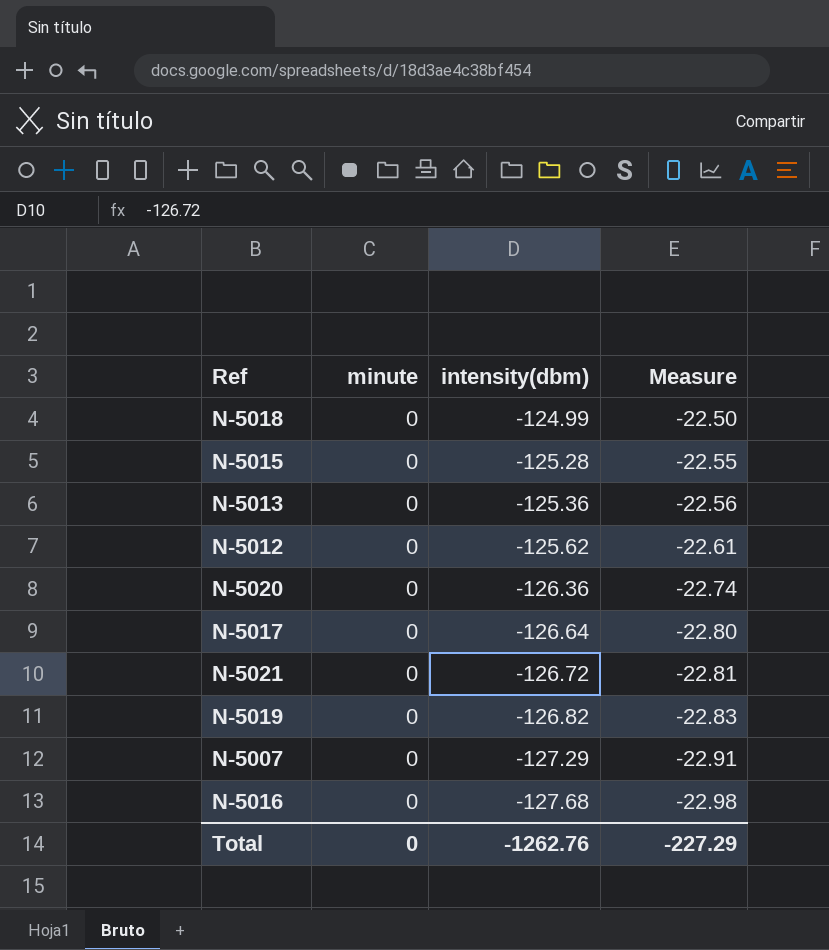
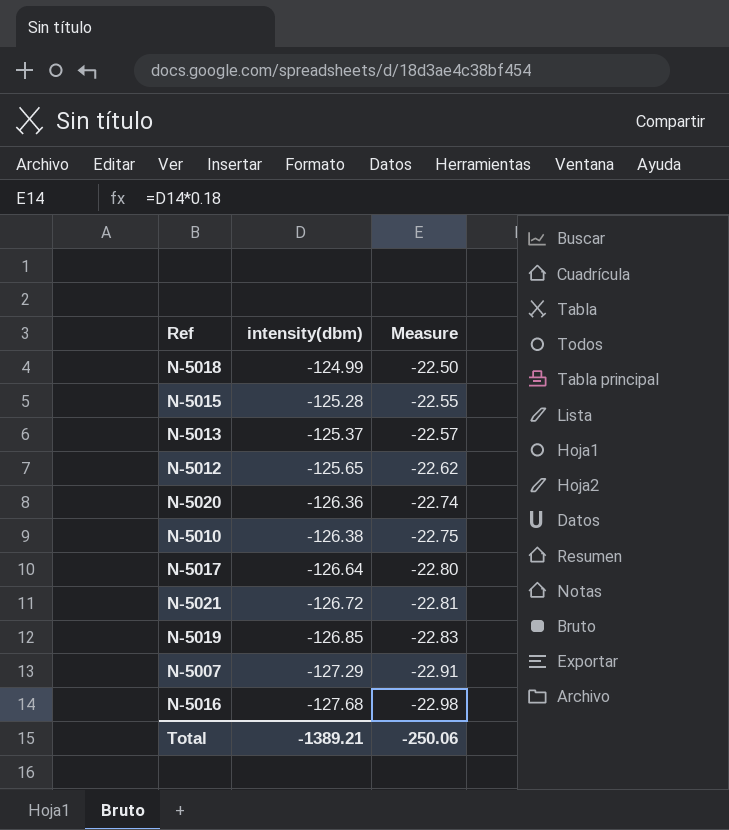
column minute | position: 2 -> none
N-5013 | intensity(dbm): -125.36 -> -125.37
N-5013 | Measure: -22.56 -> -22.57
N-5012 | intensity(dbm): -125.62 -> -125.65
N-5012 | Measure: -22.61 -> -22.62
row N-5010: none -> -126.38 | -22.75
N-5019 | intensity(dbm): -126.82 -> -126.85
Total | intensity(dbm): -1262.76 -> -1389.21
Total | Measure: -227.29 -> -250.06

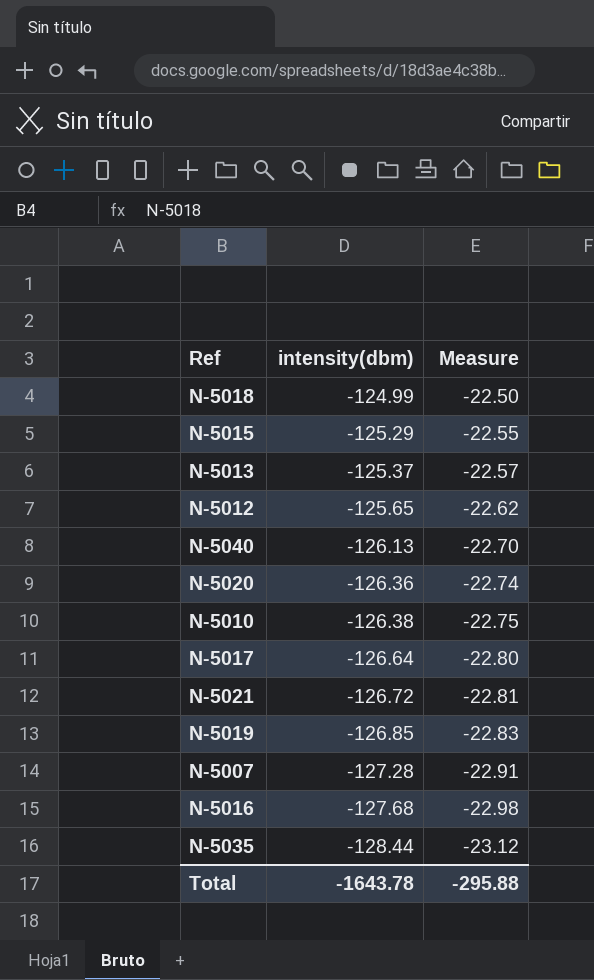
N-5015 | intensity(dbm): -125.28 -> -125.29
row N-5040: none -> -126.13 | -22.70
N-5007 | intensity(dbm): -127.29 -> -127.28
row N-5035: none -> -128.44 | -23.12
Total | intensity(dbm): -1389.21 -> -1643.78
Total | Measure: -250.06 -> -295.88

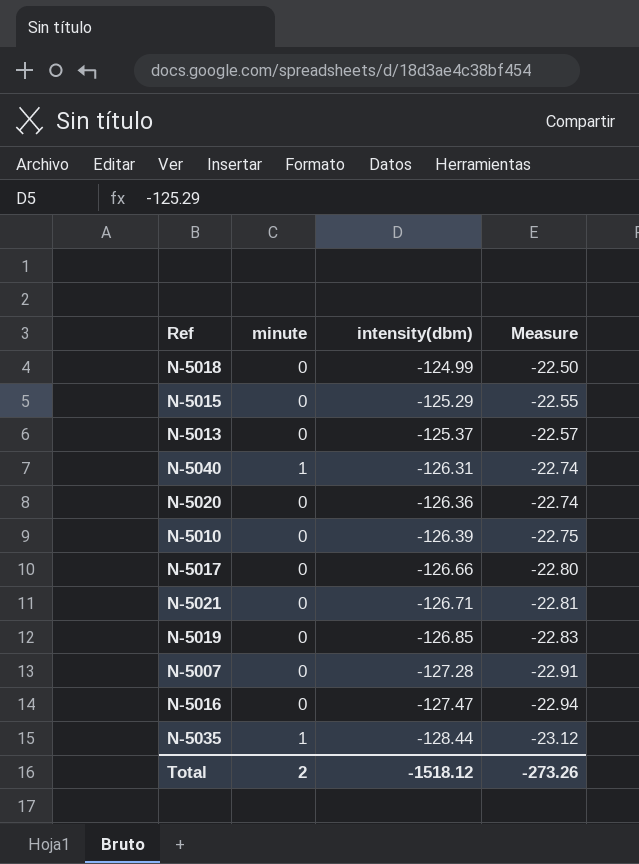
column minute | position: none -> 2
row N-5012: -125.65 | -22.62 -> none
N-5040 | intensity(dbm): -126.13 -> -126.31
N-5040 | Measure: -22.70 -> -22.74
N-5010 | intensity(dbm): -126.38 -> -126.39
N-5017 | intensity(dbm): -126.64 -> -126.66
N-5021 | intensity(dbm): -126.72 -> -126.71
N-5016 | intensity(dbm): -127.68 -> -127.47
N-5016 | Measure: -22.98 -> -22.94
Total | intensity(dbm): -1643.78 -> -1518.12
Total | Measure: -295.88 -> -273.26

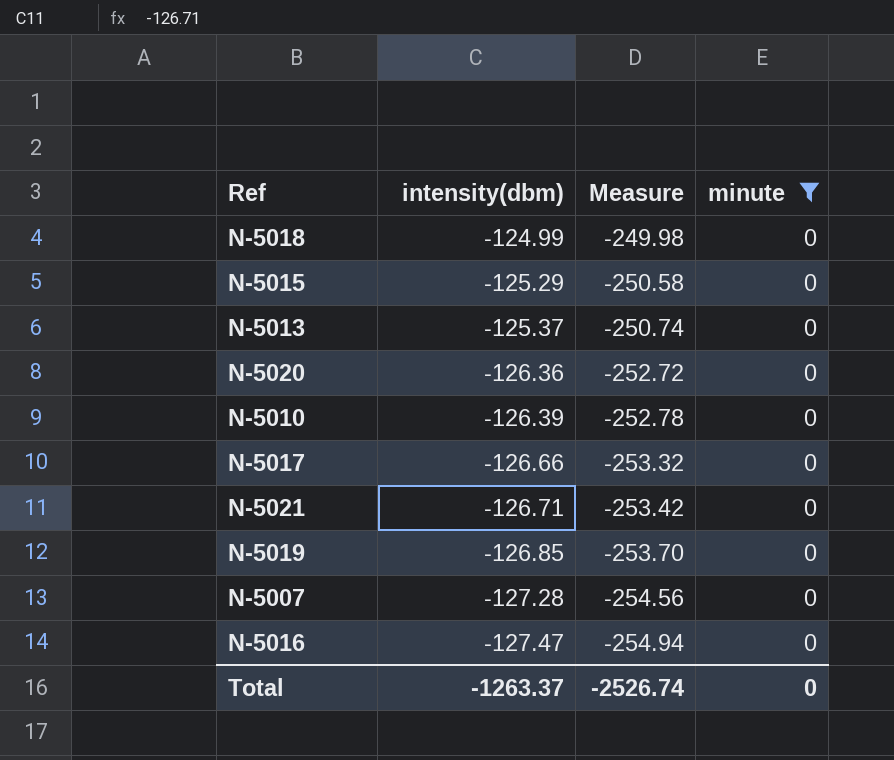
filter: none -> minute = 0
column Measure | formula: [intensity(dbm)] * 0.18 -> [intensity(dbm)] * 2
column minute | position: 2 -> 4
Total | intensity(dbm): -1518.12 -> -1263.37
Total | Measure: -273.26 -> -2526.74
Total | minute: 2 -> 0

